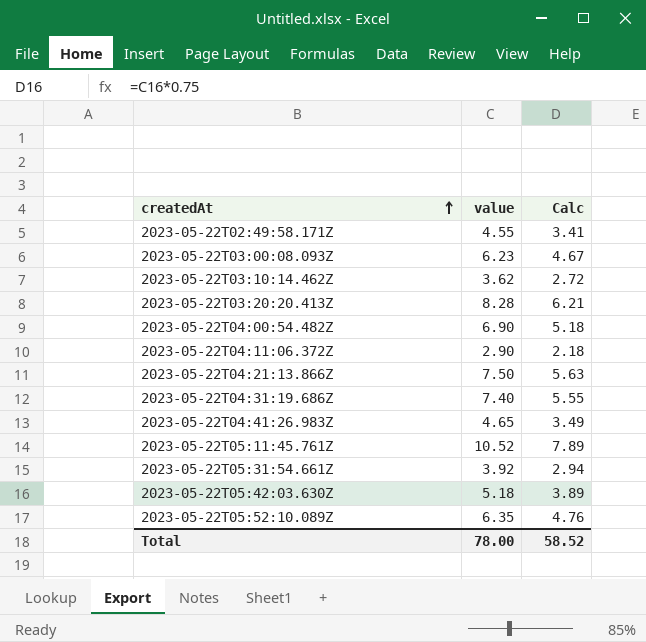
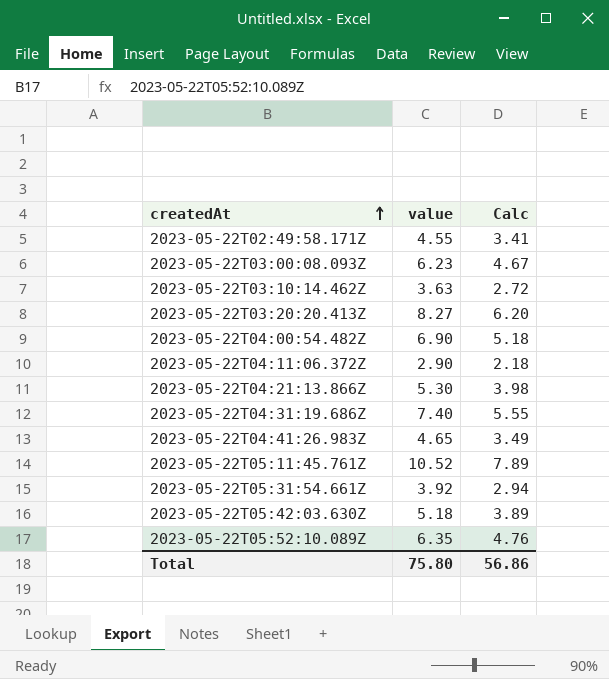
2023-05-22T03:10:14.462Z | value: 3.62 -> 3.63
2023-05-22T03:20:20.413Z | value: 8.28 -> 8.27
2023-05-22T03:20:20.413Z | Calc: 6.21 -> 6.20
2023-05-22T04:21:13.866Z | value: 7.50 -> 5.30
2023-05-22T04:21:13.866Z | Calc: 5.63 -> 3.98
Total | value: 78.00 -> 75.80
Total | Calc: 58.52 -> 56.86

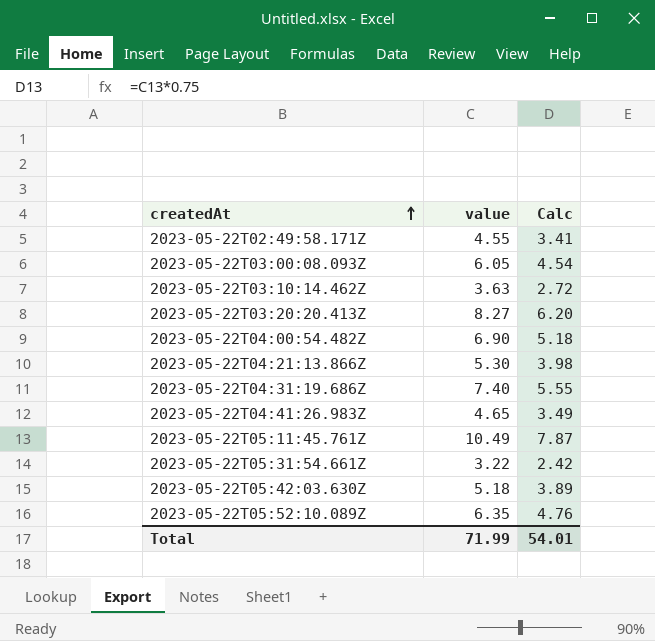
row 2023-05-22T04:11:06.372Z: 2.90 | 2.18 -> none
2023-05-22T03:00:08.093Z | value: 6.23 -> 6.05
2023-05-22T03:00:08.093Z | Calc: 4.67 -> 4.54
2023-05-22T05:11:45.761Z | value: 10.52 -> 10.49
2023-05-22T05:11:45.761Z | Calc: 7.89 -> 7.87
2023-05-22T05:31:54.661Z | value: 3.92 -> 3.22
2023-05-22T05:31:54.661Z | Calc: 2.94 -> 2.42
Total | value: 75.80 -> 71.99
Total | Calc: 56.86 -> 54.01

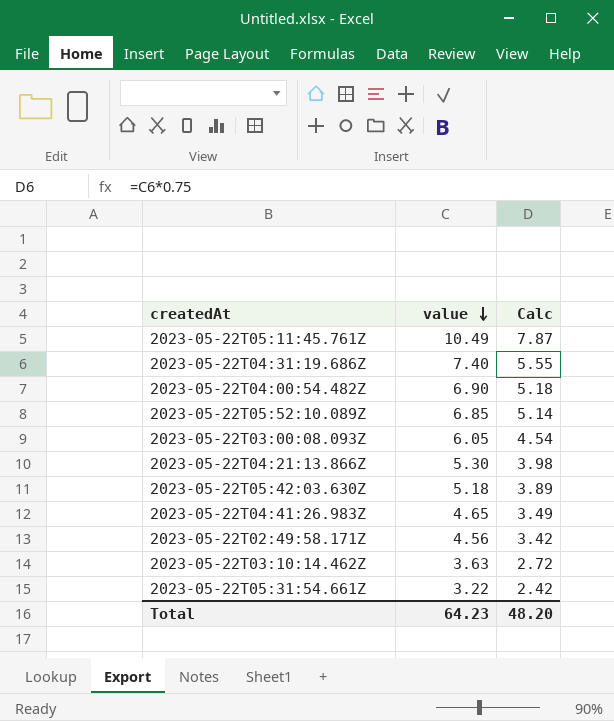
row order: createdAt ascending -> value descending
row 2023-05-22T03:20:20.413Z: 8.27 | 6.20 -> none
2023-05-22T05:52:10.089Z | value: 6.35 -> 6.85
2023-05-22T05:52:10.089Z | Calc: 4.76 -> 5.14
2023-05-22T02:49:58.171Z | value: 4.55 -> 4.56
2023-05-22T02:49:58.171Z | Calc: 3.41 -> 3.42
Total | value: 71.99 -> 64.23
Total | Calc: 54.01 -> 48.20

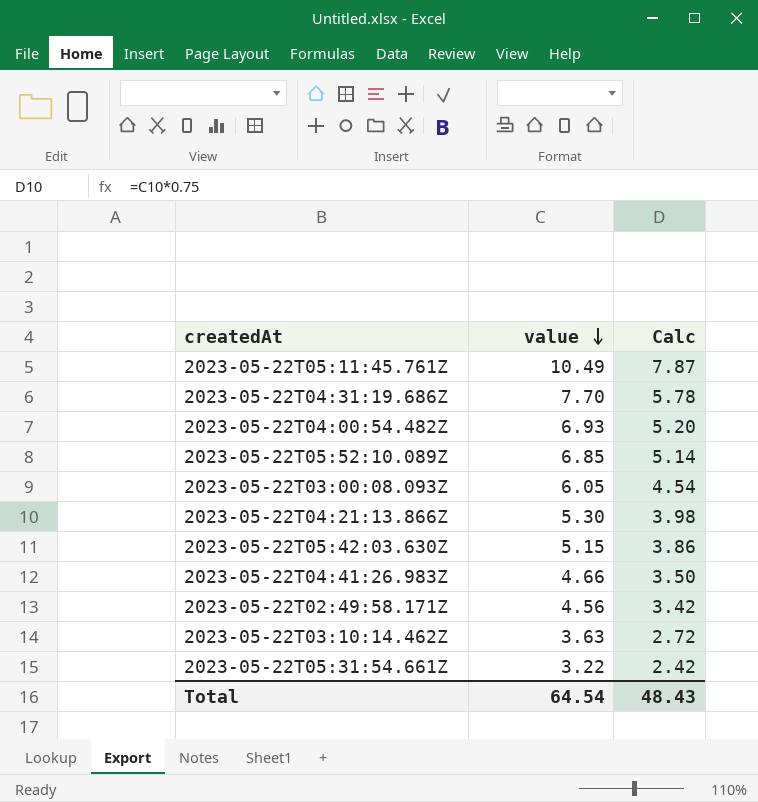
2023-05-22T04:31:19.686Z | value: 7.40 -> 7.70
2023-05-22T04:31:19.686Z | Calc: 5.55 -> 5.78
2023-05-22T04:00:54.482Z | value: 6.90 -> 6.93
2023-05-22T04:00:54.482Z | Calc: 5.18 -> 5.20
2023-05-22T05:42:03.630Z | value: 5.18 -> 5.15
2023-05-22T05:42:03.630Z | Calc: 3.89 -> 3.86
2023-05-22T04:41:26.983Z | value: 4.65 -> 4.66
2023-05-22T04:41:26.983Z | Calc: 3.49 -> 3.50
Total | value: 64.23 -> 64.54
Total | Calc: 48.20 -> 48.43

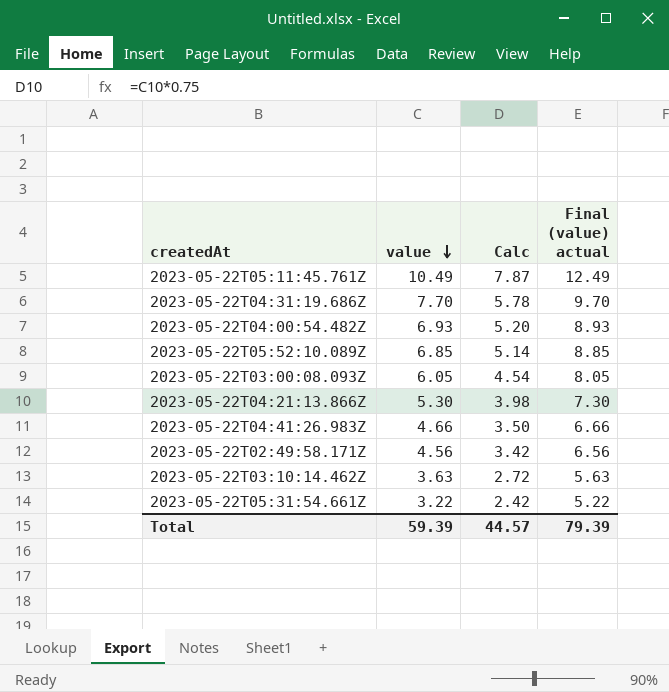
column Final (value) actual | formula: none -> [value] + 2
row 2023-05-22T05:42:03.630Z: 5.15 | 3.86 -> none
Total | value: 64.54 -> 59.39
Total | Calc: 48.43 -> 44.57

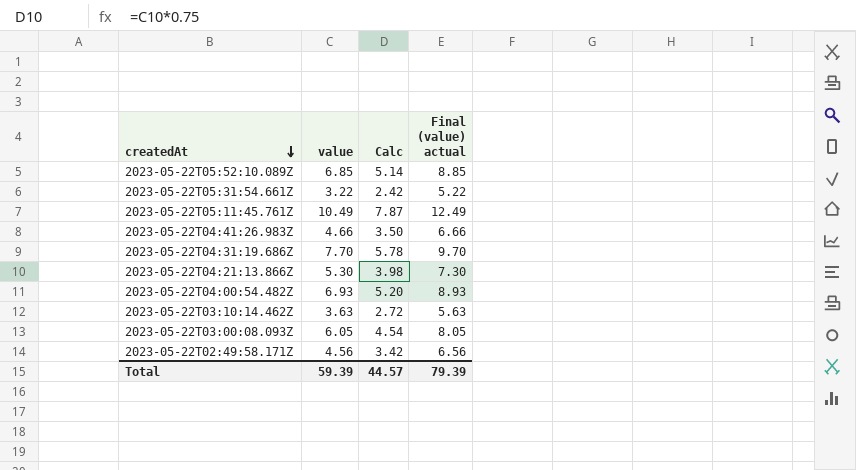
row order: value descending -> createdAt descending

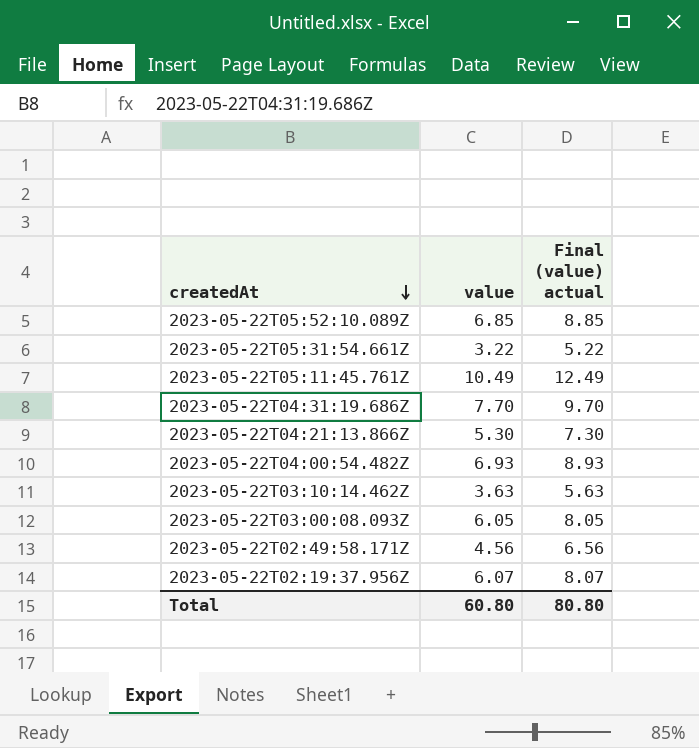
column Calc | formula: [value] * 0.75 -> none
row 2023-05-22T04:41:26.983Z: 4.66 | 3.50 | 6.66 -> none
row 2023-05-22T02:19:37.956Z: none -> 6.07 | 8.07
Total | value: 59.39 -> 60.80
Total | Final (value) actual: 79.39 -> 80.80

